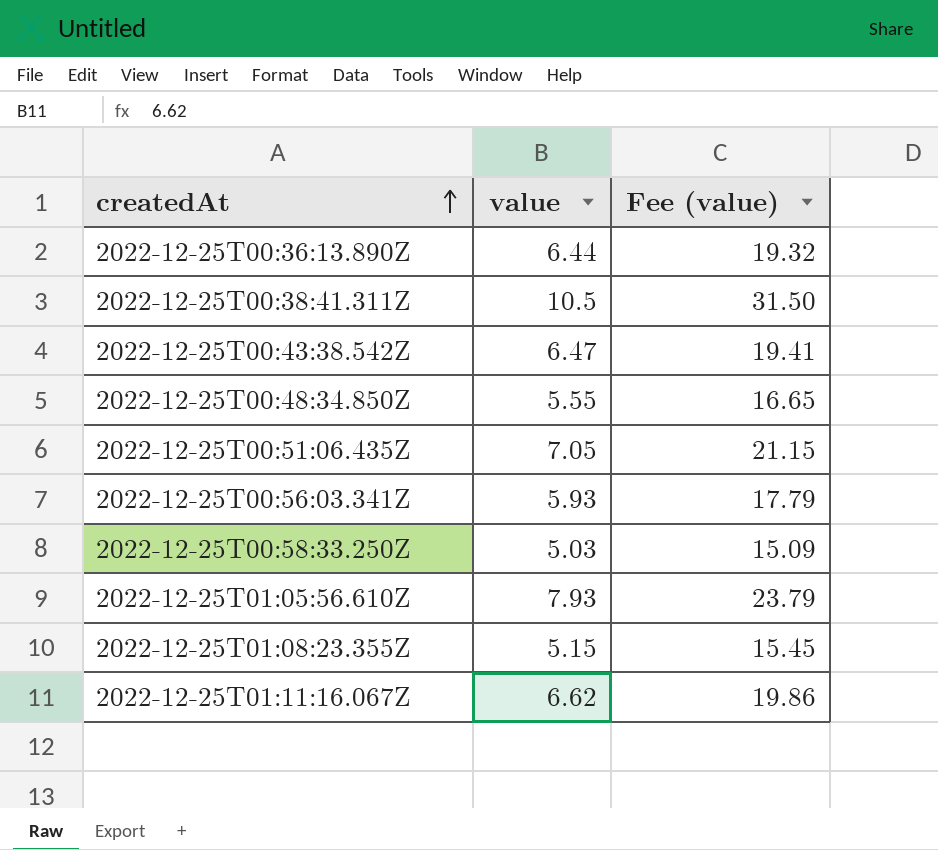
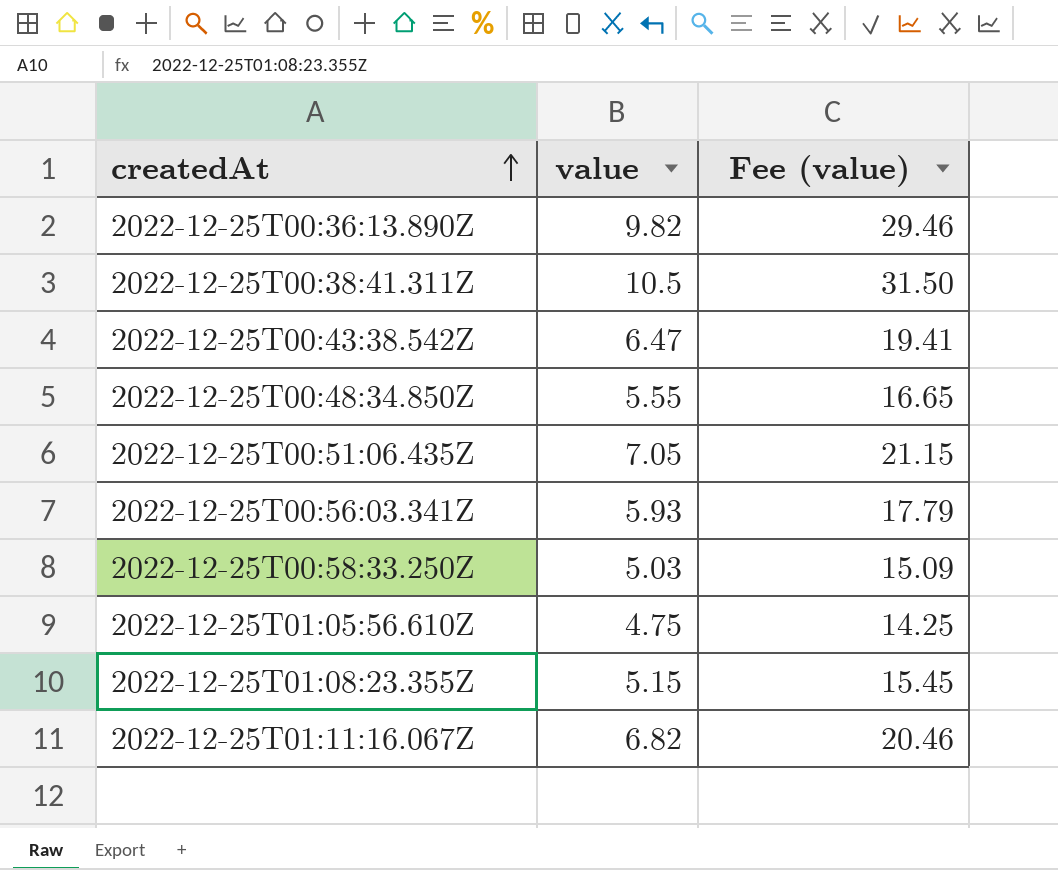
2022-12-25T00:36:13.890Z | value: 6.44 -> 9.82
2022-12-25T00:36:13.890Z | Fee (value): 19.32 -> 29.46
2022-12-25T01:05:56.610Z | value: 7.93 -> 4.75
2022-12-25T01:05:56.610Z | Fee (value): 23.79 -> 14.25
2022-12-25T01:11:16.067Z | value: 6.62 -> 6.82
2022-12-25T01:11:16.067Z | Fee (value): 19.86 -> 20.46

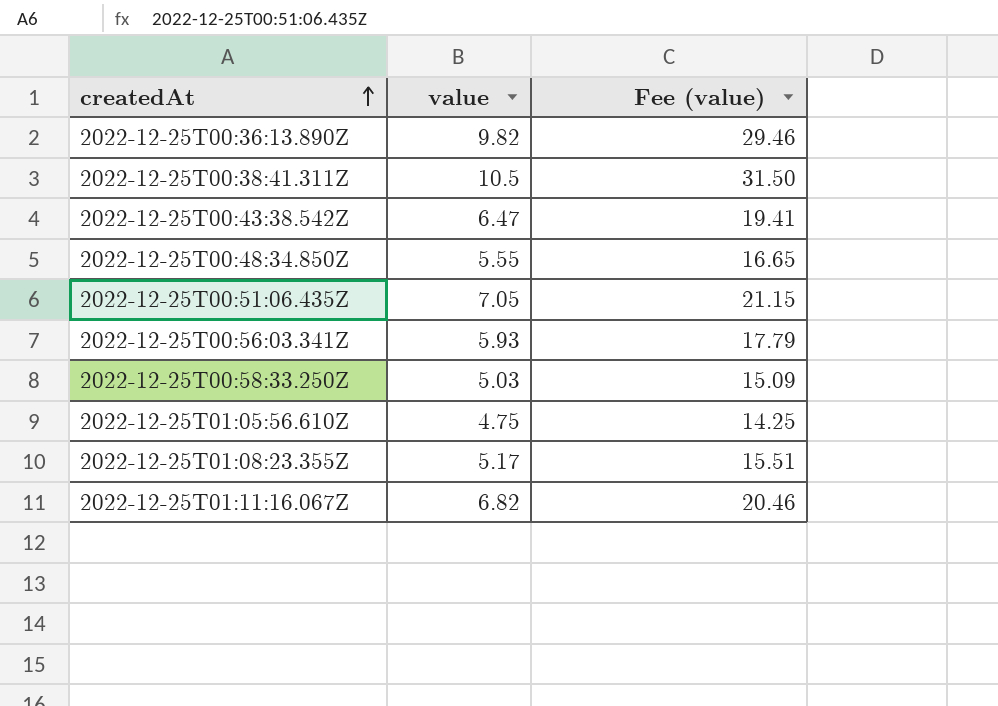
2022-12-25T01:08:23.355Z | value: 5.15 -> 5.17
2022-12-25T01:08:23.355Z | Fee (value): 15.45 -> 15.51

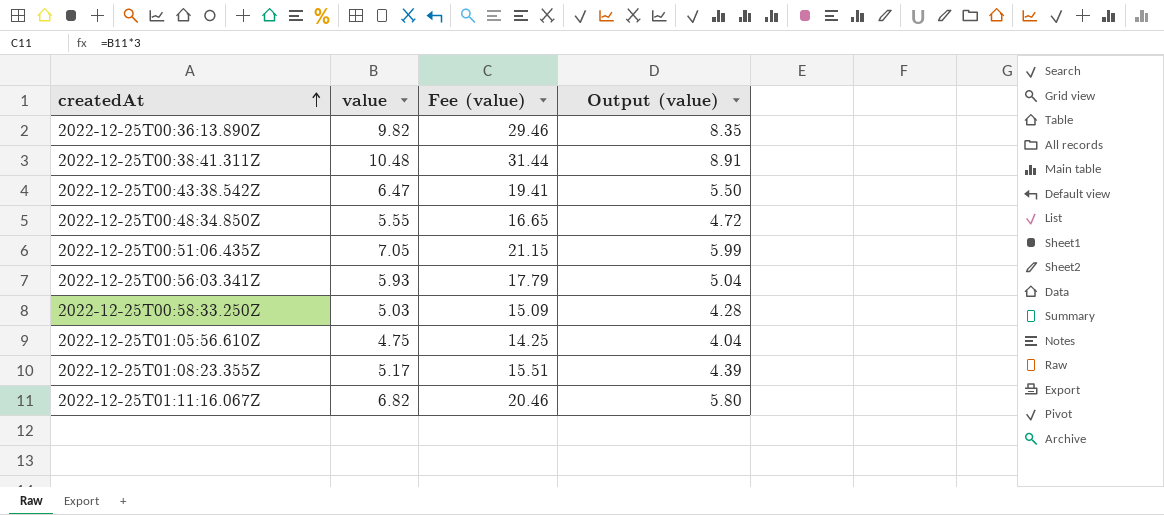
column Output (value) | formula: none -> [value] * 0.85
2022-12-25T00:38:41.311Z | value: 10.5 -> 10.48
2022-12-25T00:38:41.311Z | Fee (value): 31.50 -> 31.44

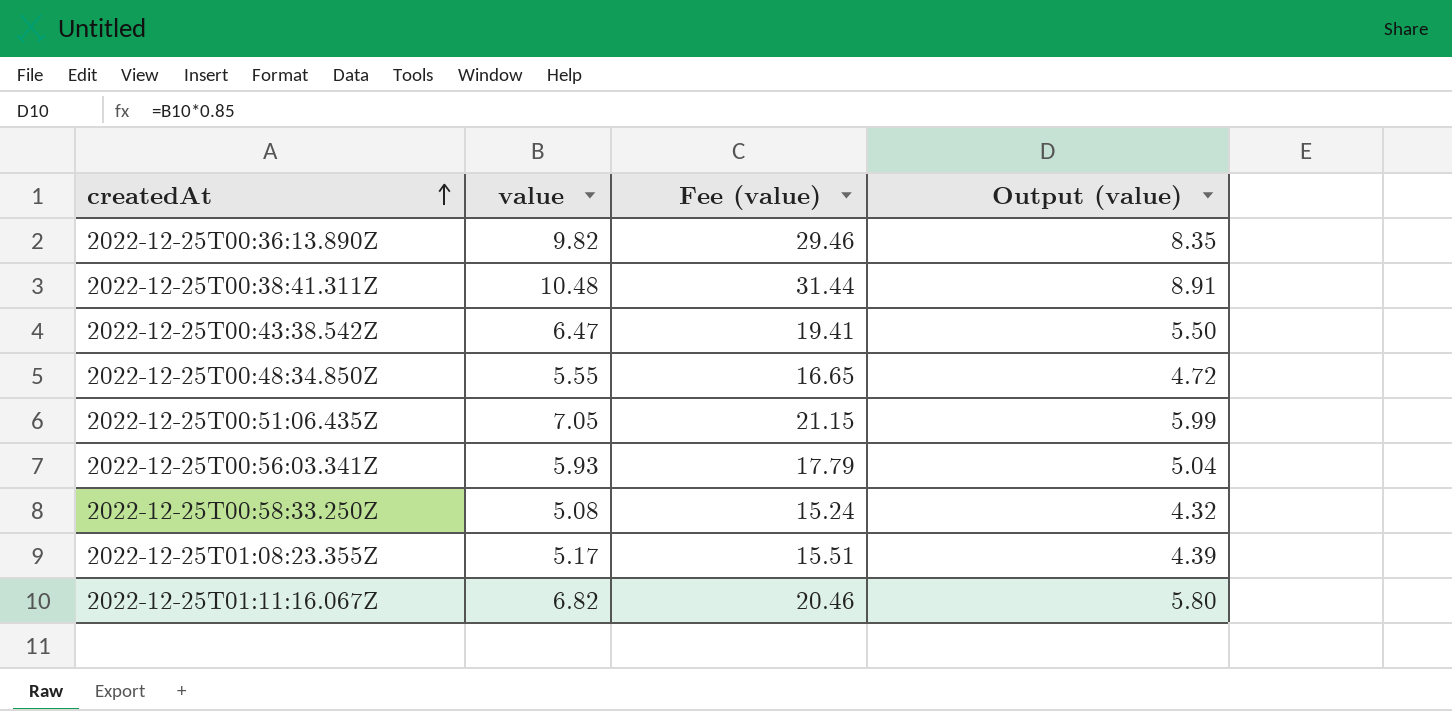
row 2022-12-25T01:05:56.610Z: 4.75 | 14.25 | 4.04 -> none
2022-12-25T00:58:33.250Z | value: 5.03 -> 5.08
2022-12-25T00:58:33.250Z | Fee (value): 15.09 -> 15.24
2022-12-25T00:58:33.250Z | Output (value): 4.28 -> 4.32

